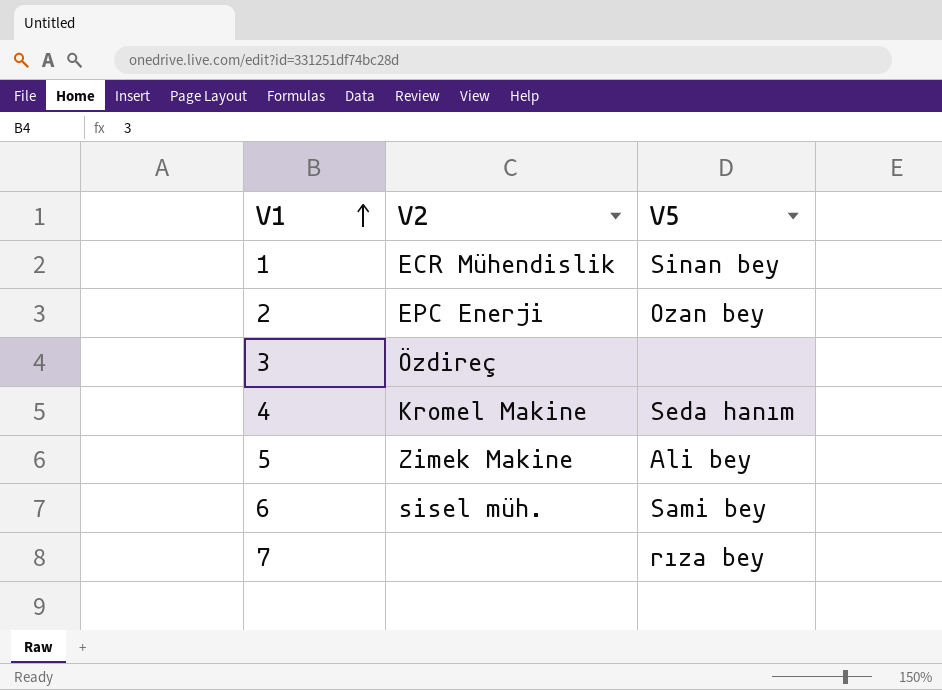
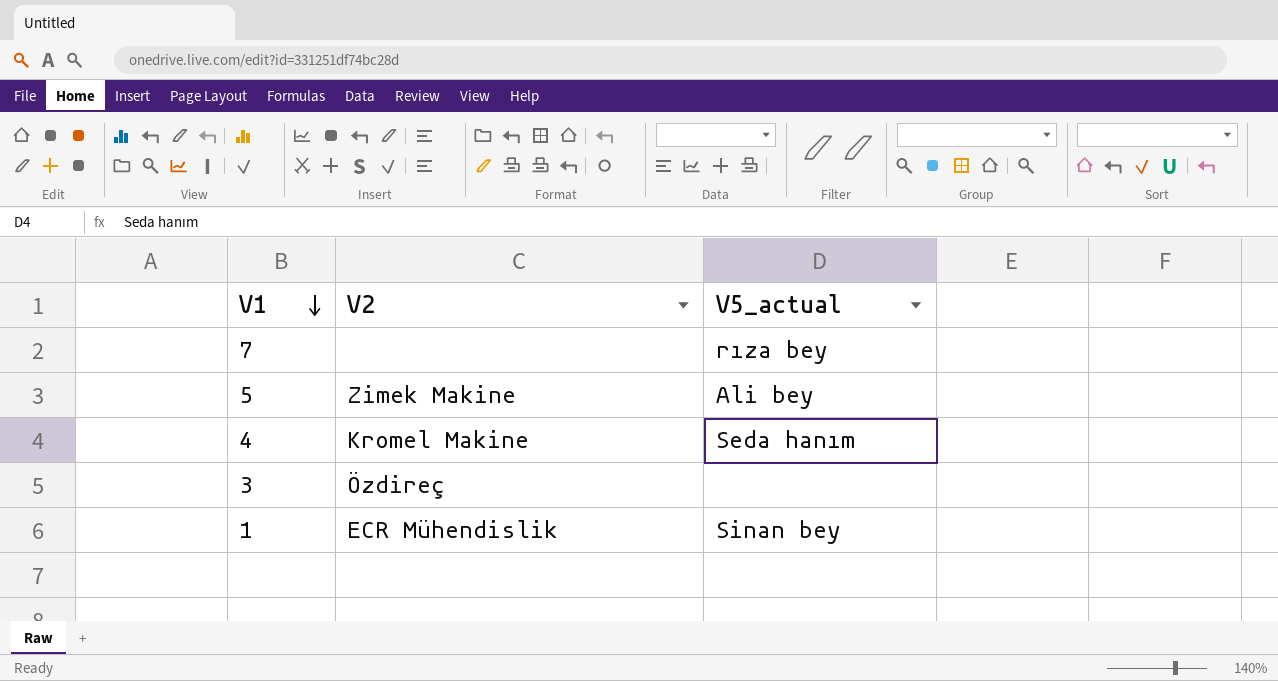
row order: V1 ascending -> V1 descending
column name: V5 -> V5_actual
row 2: EPC Enerji | Ozan bey -> none
row 6: sisel müh. | Sami bey -> none

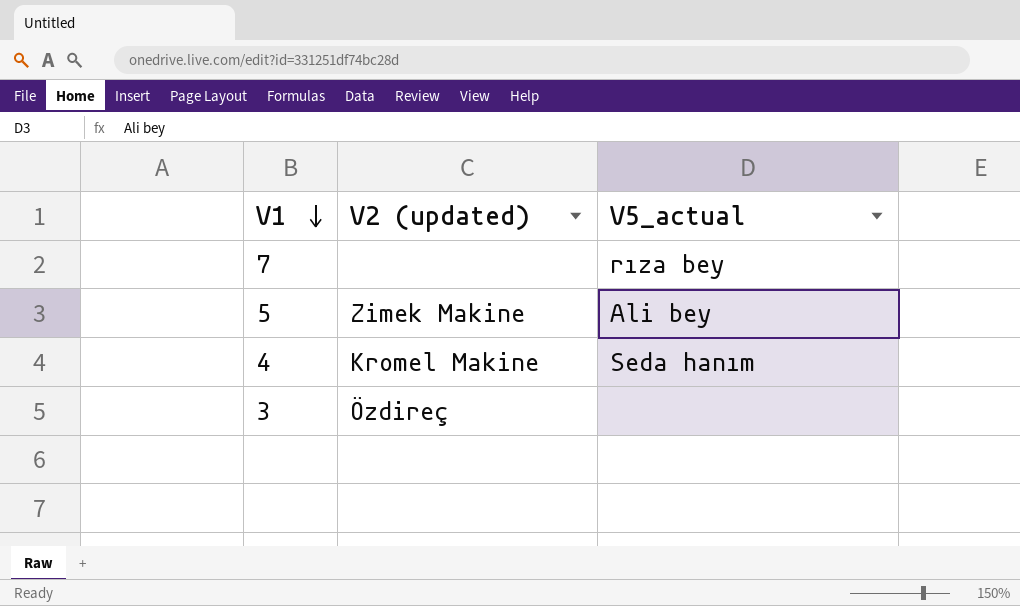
column name: V2 -> V2 (updated)
row 1: ECR Mühendislik | Sinan bey -> none

